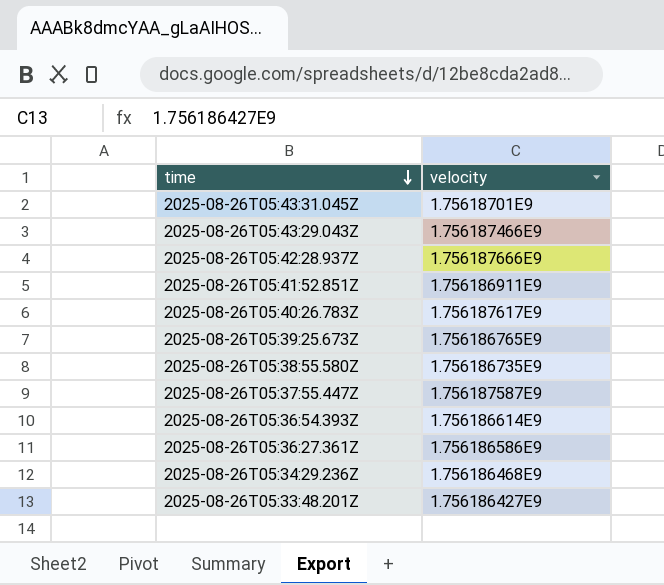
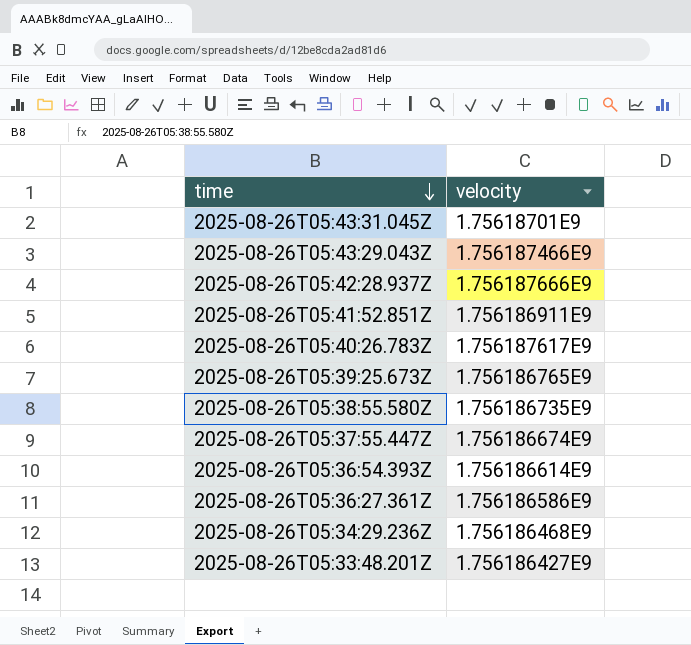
2025-08-26T05:37:55.447Z | velocity: 1.756187587E9 -> 1.756186674E9

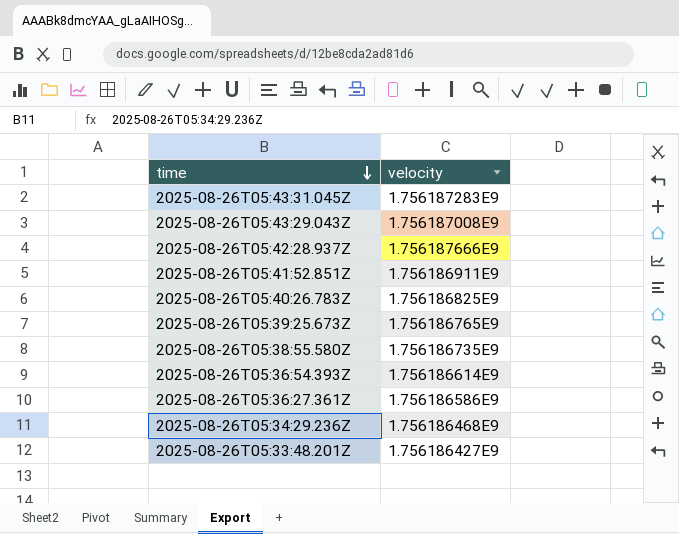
row 2025-08-26T05:37:55.447Z: 1.756186674E9 -> none
2025-08-26T05:43:31.045Z | velocity: 1.75618701E9 -> 1.756187283E9
2025-08-26T05:43:29.043Z | velocity: 1.756187466E9 -> 1.756187008E9
2025-08-26T05:40:26.783Z | velocity: 1.756187617E9 -> 1.756186825E9

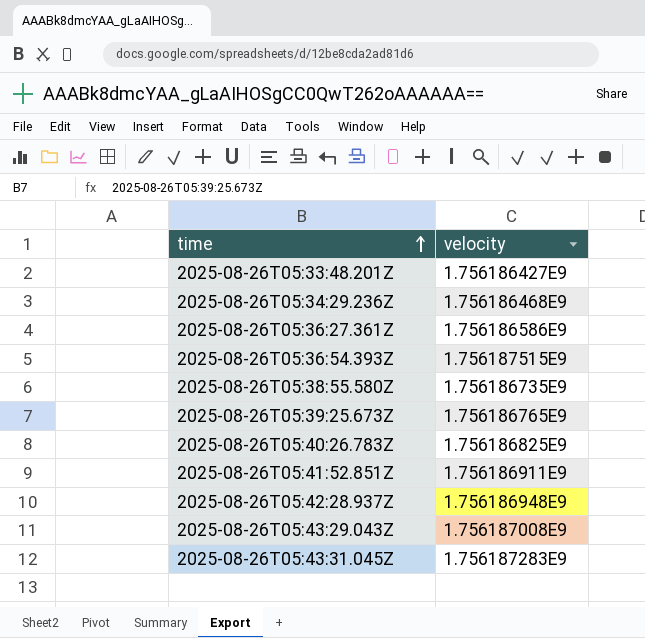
row order: time descending -> time ascending
2025-08-26T05:36:54.393Z | velocity: 1.756186614E9 -> 1.756187515E9
2025-08-26T05:42:28.937Z | velocity: 1.756187666E9 -> 1.756186948E9

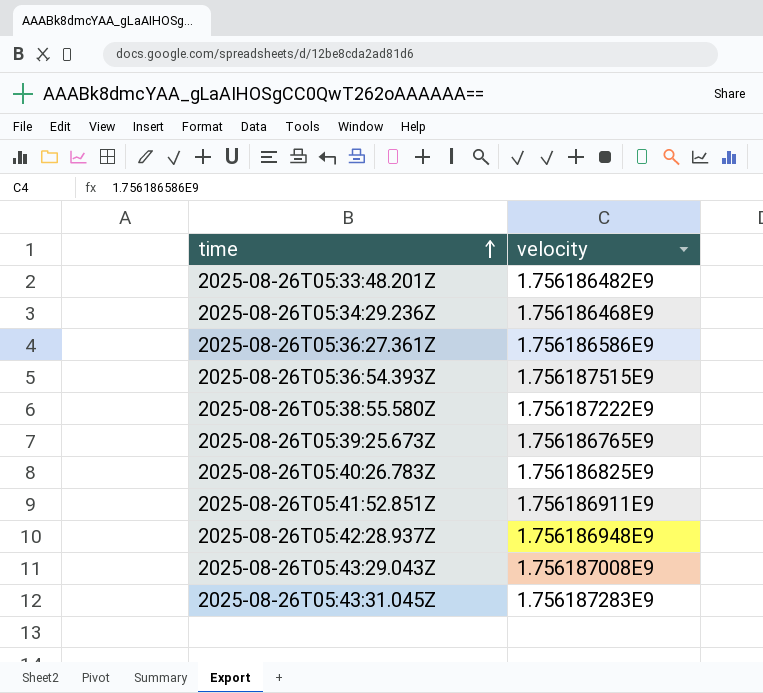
2025-08-26T05:33:48.201Z | velocity: 1.756186427E9 -> 1.756186482E9
2025-08-26T05:38:55.580Z | velocity: 1.756186735E9 -> 1.756187222E9

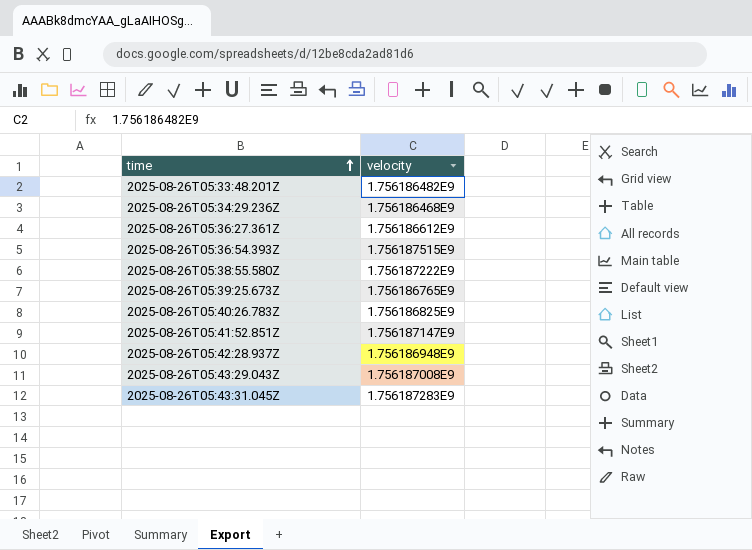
2025-08-26T05:36:27.361Z | velocity: 1.756186586E9 -> 1.756186612E9
2025-08-26T05:41:52.851Z | velocity: 1.756186911E9 -> 1.756187147E9

